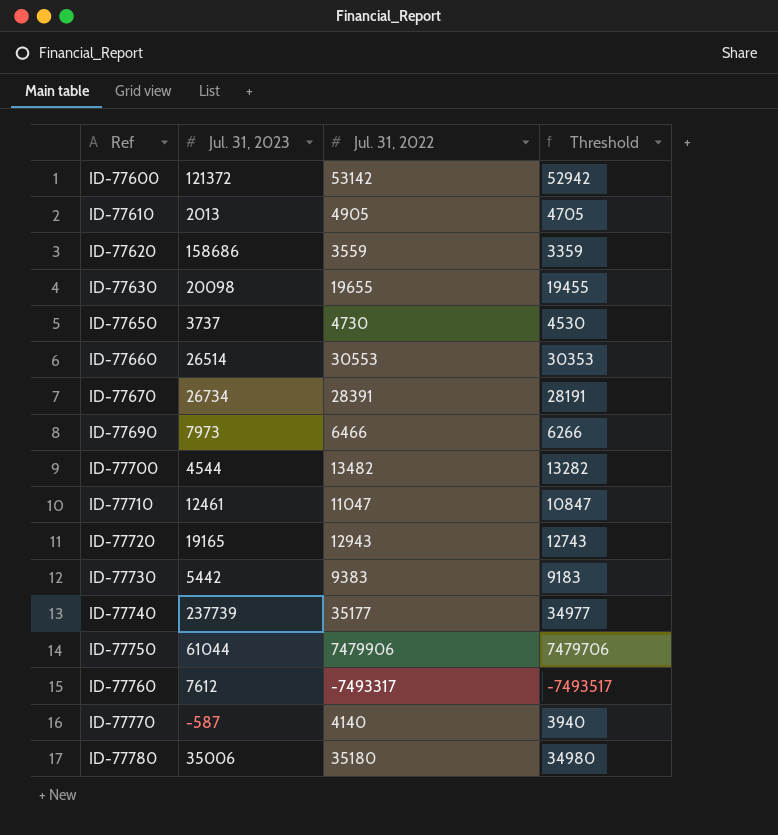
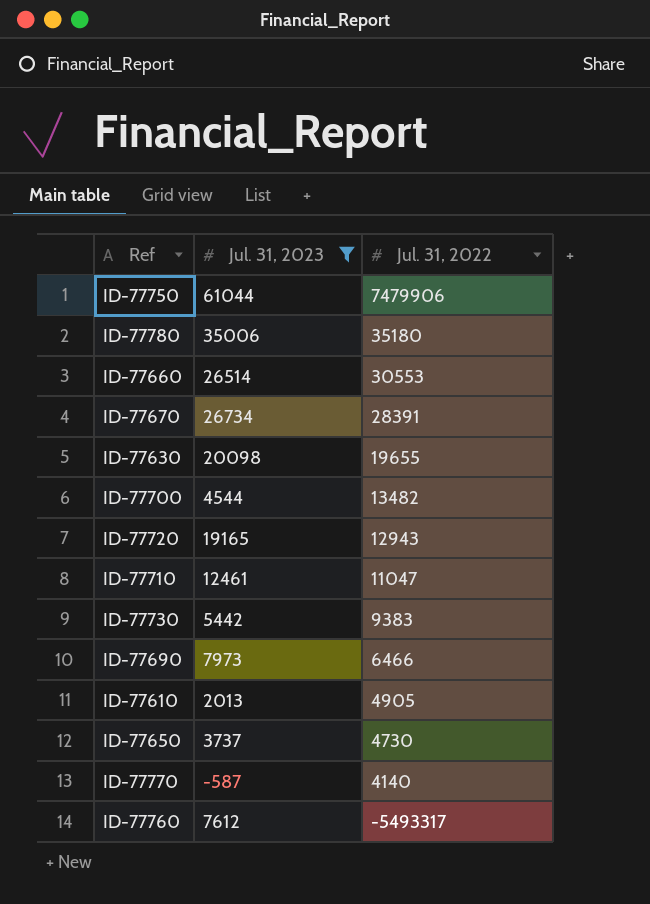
filter: none -> Jul. 31, 2023 <= 61044
row order: Ref ascending -> Jul. 31, 2022 descending
column Threshold | formula: [Jul. 31, 2022] - 200 -> none
ID-77760 | Jul. 31, 2022: -7493317 -> -5493317

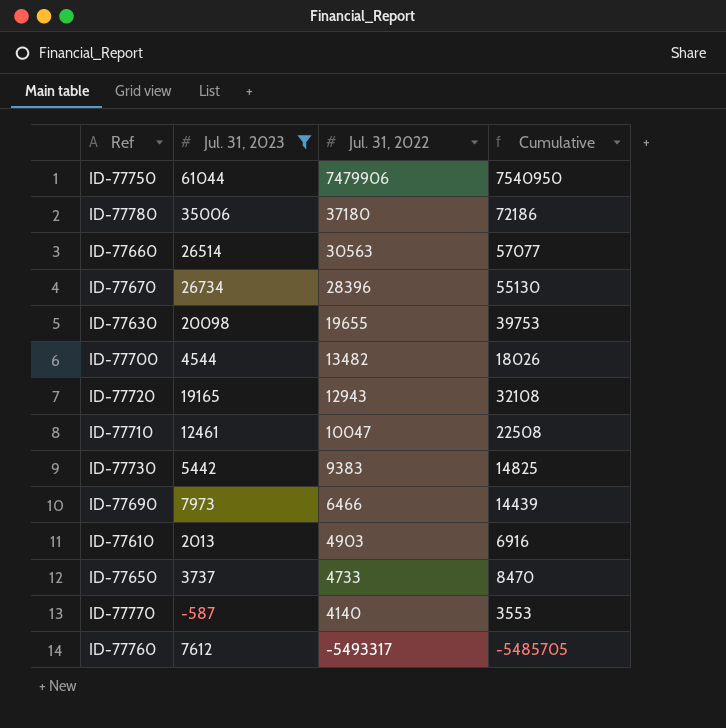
column Cumulative | formula: none -> [Jul. 31, 2023] + [Jul. 31, 2022]
ID-77780 | Jul. 31, 2022: 35180 -> 37180
ID-77660 | Jul. 31, 2022: 30553 -> 30563
ID-77670 | Jul. 31, 2022: 28391 -> 28396
ID-77710 | Jul. 31, 2022: 11047 -> 10047
ID-77610 | Jul. 31, 2022: 4905 -> 4903
ID-77650 | Jul. 31, 2022: 4730 -> 4733

